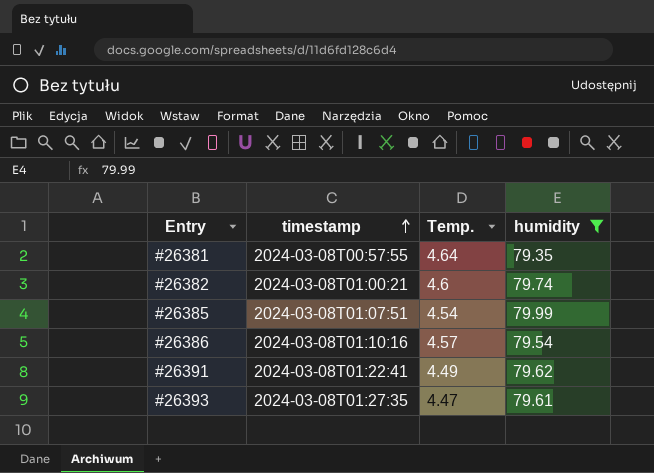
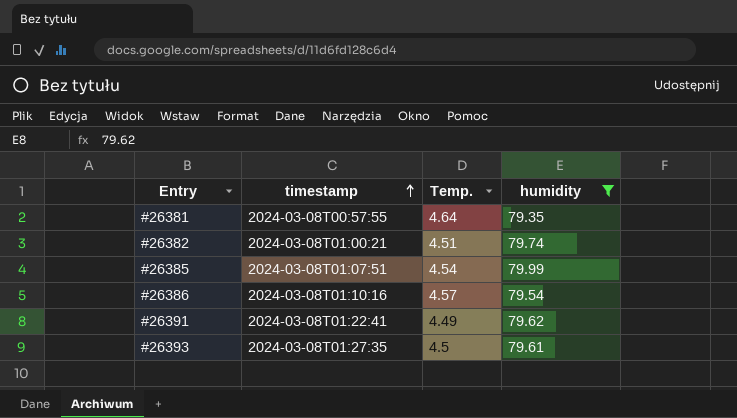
#26382 | Temp.: 4.6 -> 4.51
#26393 | Temp.: 4.47 -> 4.5

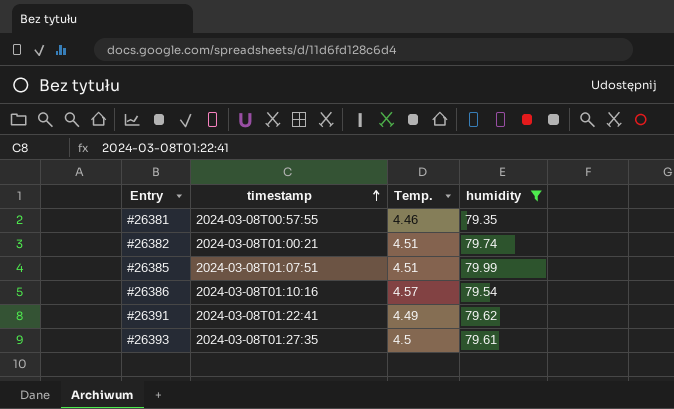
#26381 | Temp.: 4.64 -> 4.46
#26385 | Temp.: 4.54 -> 4.51

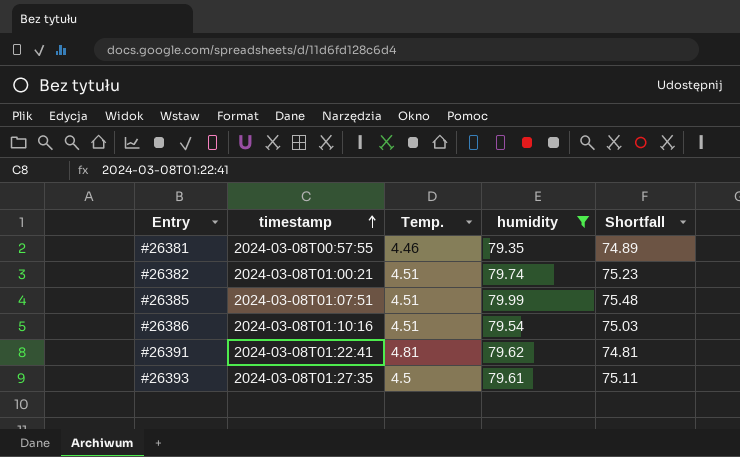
column Shortfall | formula: none -> [humidity] - [Temp.]
#26386 | Temp.: 4.57 -> 4.51
#26391 | Temp.: 4.49 -> 4.81

